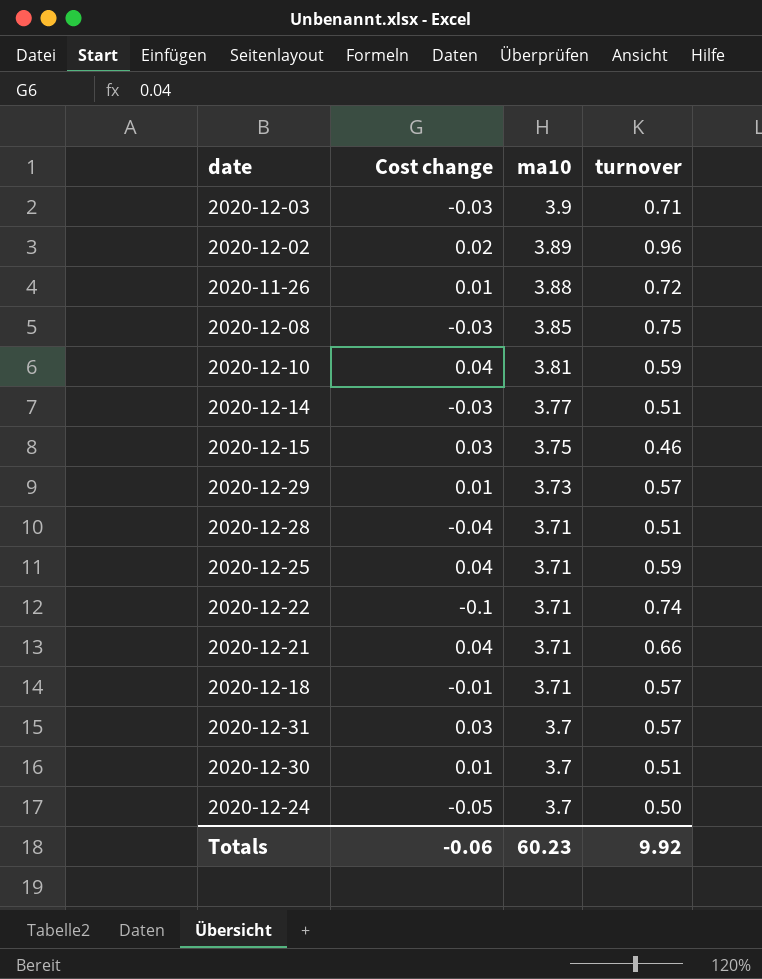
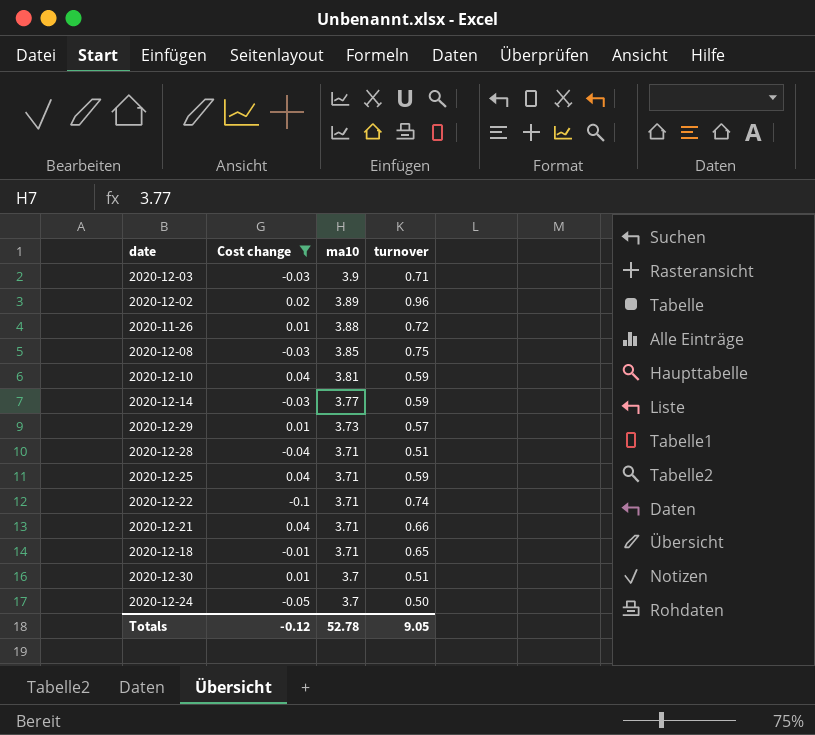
filter: none -> Cost change != 0.03
2020-12-14 | turnover: 0.51 -> 0.59
2020-12-18 | turnover: 0.57 -> 0.65
Totals | Cost change: -0.06 -> -0.12
Totals | ma10: 60.23 -> 52.78
Totals | turnover: 9.92 -> 9.05

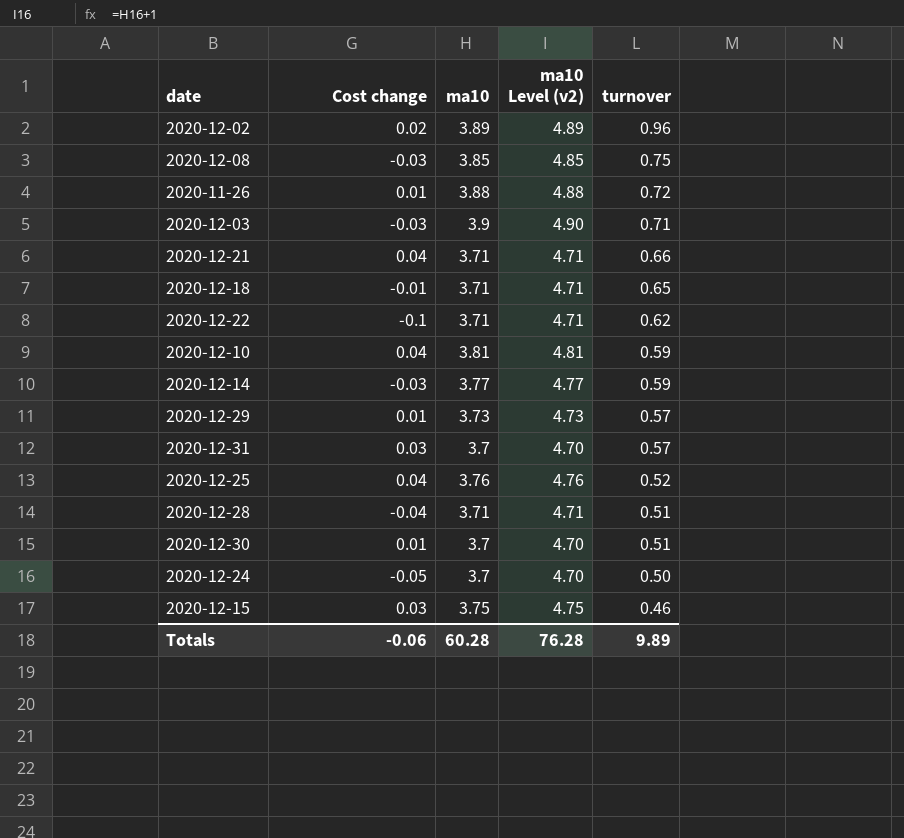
filter: Cost change != 0.03 -> none
row order: ma10 descending -> turnover descending
column ma10 Level (v2) | formula: none -> [ma10] + 1
2020-12-22 | turnover: 0.74 -> 0.62
2020-12-25 | ma10: 3.71 -> 3.76
2020-12-25 | turnover: 0.59 -> 0.52
Totals | Cost change: -0.12 -> -0.06
Totals | ma10: 52.78 -> 60.28
Totals | turnover: 9.05 -> 9.89

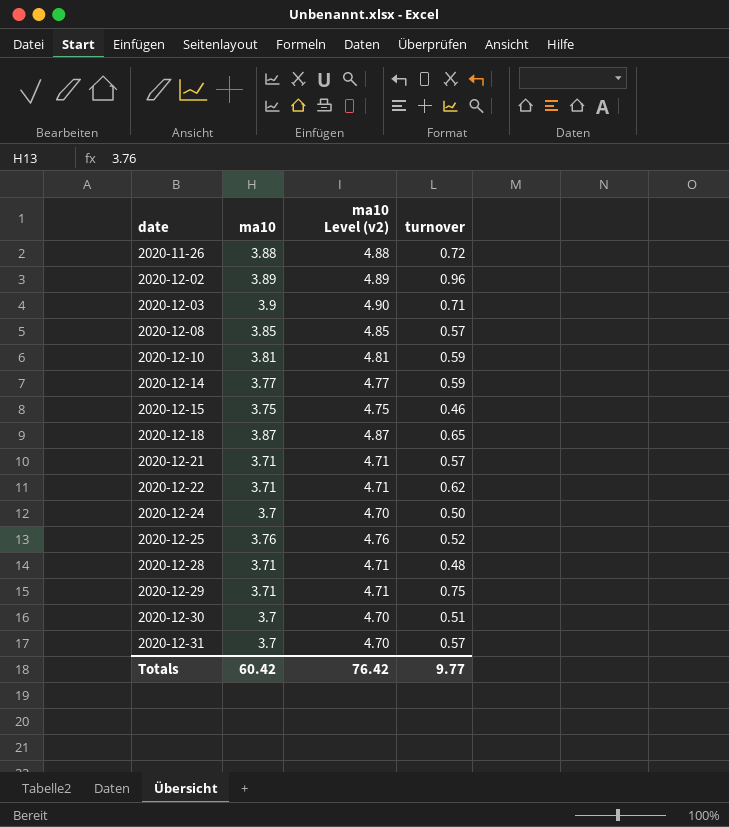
row order: turnover descending -> date ascending
column Cost change | position: 2 -> none
2020-12-08 | turnover: 0.75 -> 0.57
2020-12-18 | ma10: 3.71 -> 3.87
2020-12-18 | ma10 Level (v2): 4.71 -> 4.87
2020-12-21 | turnover: 0.66 -> 0.57
2020-12-28 | turnover: 0.51 -> 0.48
2020-12-29 | ma10: 3.73 -> 3.71
2020-12-29 | ma10 Level (v2): 4.73 -> 4.71
2020-12-29 | turnover: 0.57 -> 0.75
Totals | ma10: 60.28 -> 60.42
Totals | ma10 Level (v2): 76.28 -> 76.42
Totals | turnover: 9.89 -> 9.77

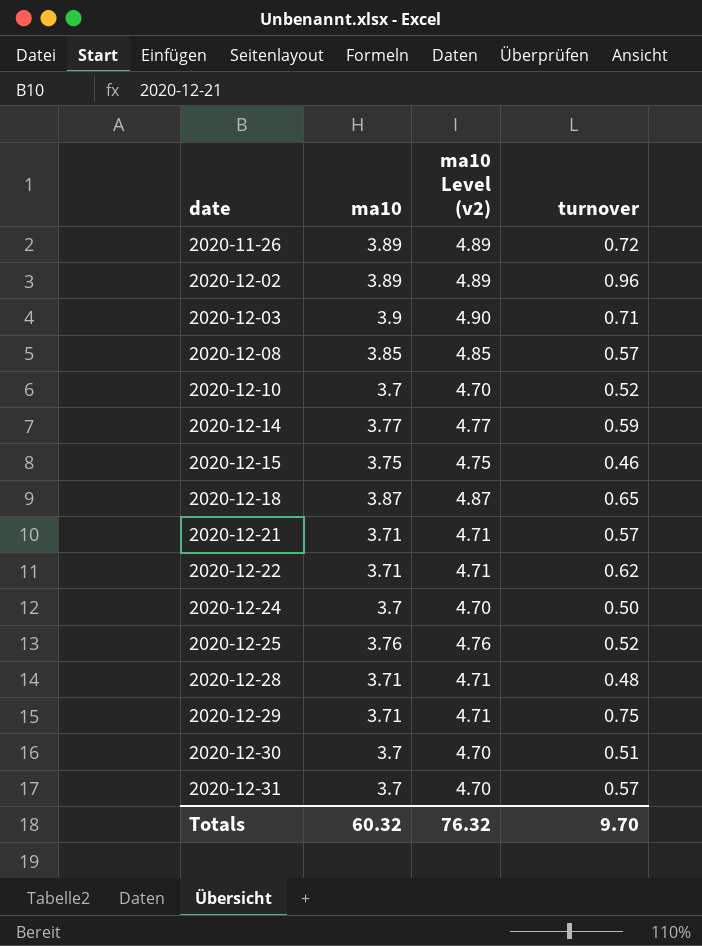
2020-11-26 | ma10: 3.88 -> 3.89
2020-11-26 | ma10 Level (v2): 4.88 -> 4.89
2020-12-10 | ma10: 3.81 -> 3.7
2020-12-10 | ma10 Level (v2): 4.81 -> 4.70
2020-12-10 | turnover: 0.59 -> 0.52
Totals | ma10: 60.42 -> 60.32
Totals | ma10 Level (v2): 76.42 -> 76.32
Totals | turnover: 9.77 -> 9.70

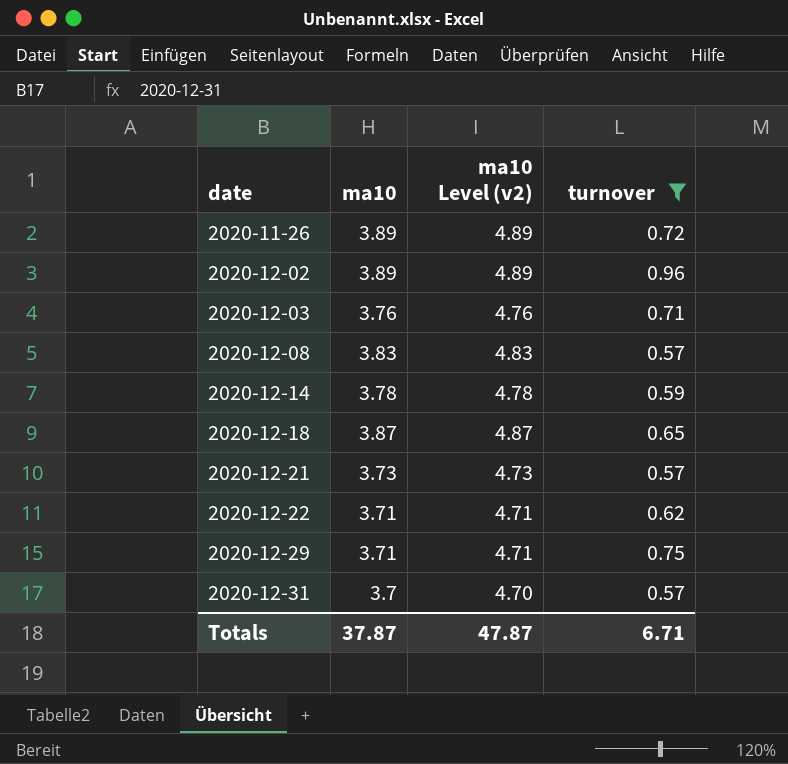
filter: none -> turnover >= 0.57
2020-12-03 | ma10: 3.9 -> 3.76
2020-12-03 | ma10 Level (v2): 4.90 -> 4.76
2020-12-08 | ma10: 3.85 -> 3.83
2020-12-08 | ma10 Level (v2): 4.85 -> 4.83
2020-12-14 | ma10: 3.77 -> 3.78
2020-12-14 | ma10 Level (v2): 4.77 -> 4.78
2020-12-21 | ma10: 3.71 -> 3.73
2020-12-21 | ma10 Level (v2): 4.71 -> 4.73
Totals | ma10: 60.32 -> 37.87
Totals | ma10 Level (v2): 76.32 -> 47.87
Totals | turnover: 9.70 -> 6.71

